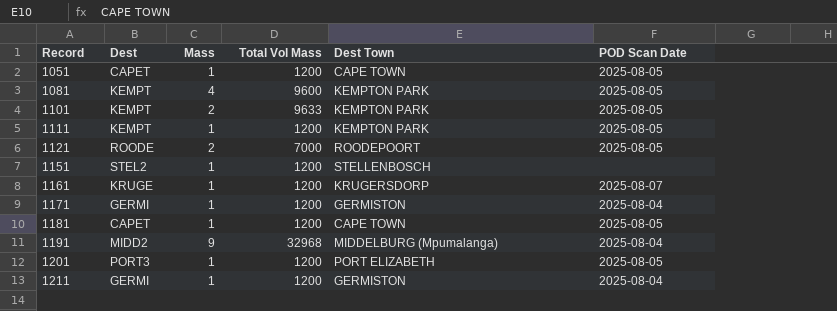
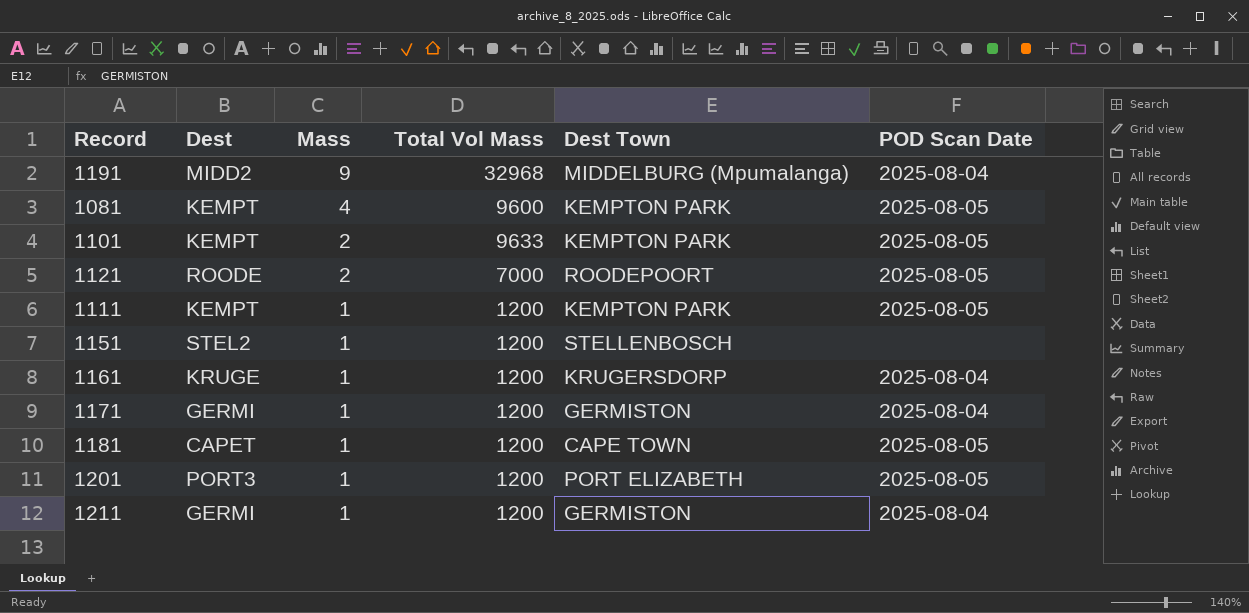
row order: Record ascending -> Mass descending
row 1051: CAPET | 1 | 1200 | CAPE TOWN | 2025-08-05 -> none
1161 | POD Scan Date: 2025-08-07 -> 2025-08-04

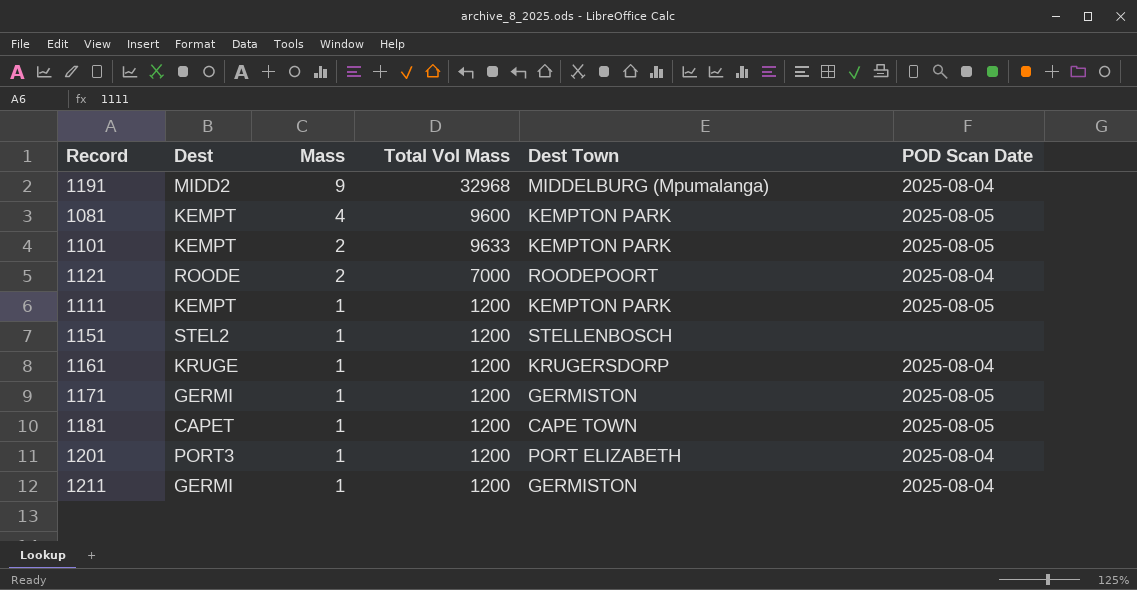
1121 | POD Scan Date: 2025-08-05 -> 2025-08-04
1171 | POD Scan Date: 2025-08-04 -> 2025-08-05
1201 | POD Scan Date: 2025-08-05 -> 2025-08-04

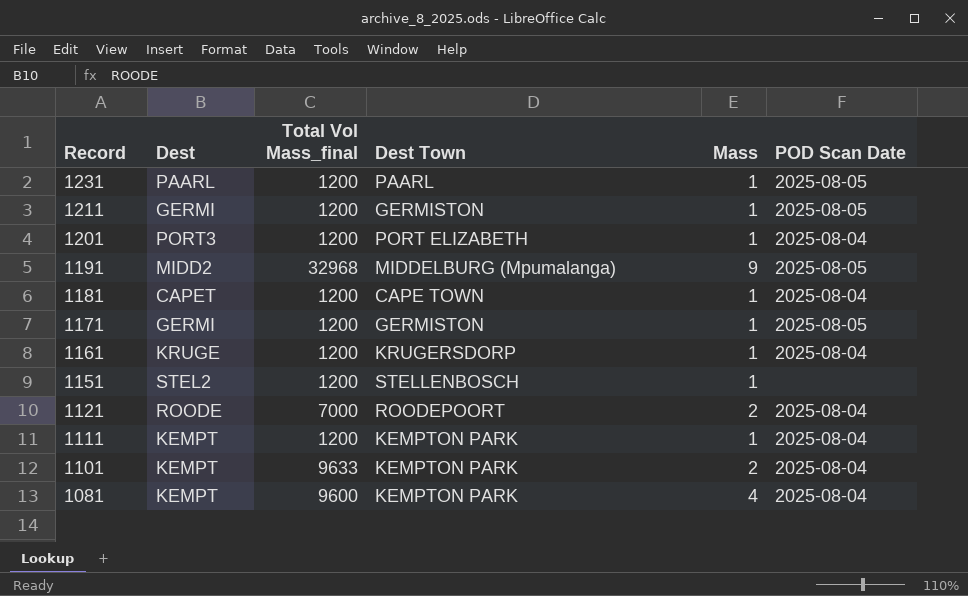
row order: Mass descending -> Record descending
column name: Total Vol Mass -> Total Vol Mass_final
column Mass | position: 3 -> 5
row 1231: none -> PAARL | 1200 | PAARL | 1 | 2025-08-05
1211 | POD Scan Date: 2025-08-04 -> 2025-08-05
1191 | POD Scan Date: 2025-08-04 -> 2025-08-05
1181 | POD Scan Date: 2025-08-05 -> 2025-08-04
1111 | POD Scan Date: 2025-08-05 -> 2025-08-04
1101 | POD Scan Date: 2025-08-05 -> 2025-08-04
1081 | POD Scan Date: 2025-08-05 -> 2025-08-04

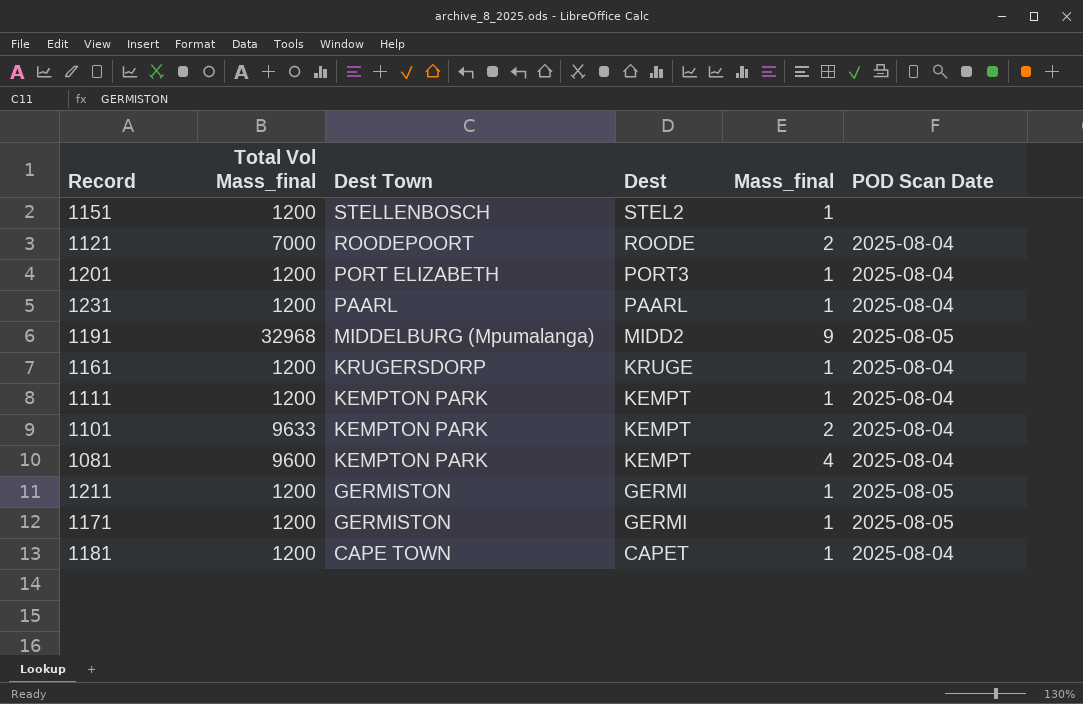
row order: Record descending -> Dest Town descending
column Dest | position: 2 -> 4
column name: Mass -> Mass_final
1231 | POD Scan Date: 2025-08-05 -> 2025-08-04

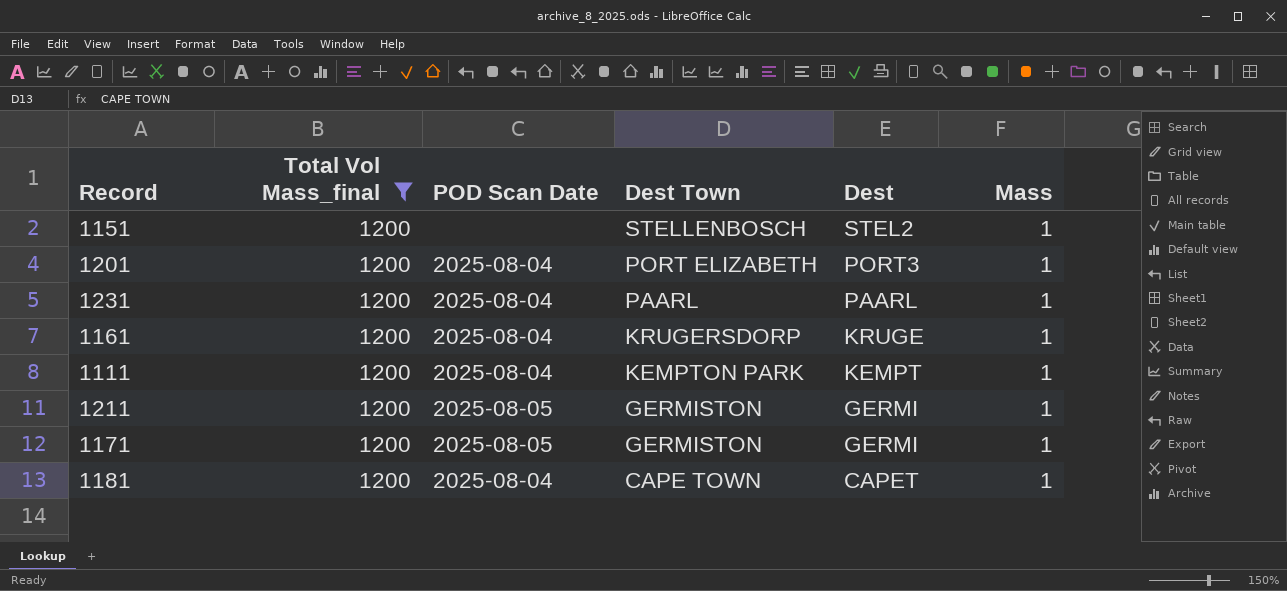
filter: none -> Total Vol Mass_final = 1200
column POD Scan Date | position: 6 -> 3
column name: Mass_final -> Mass

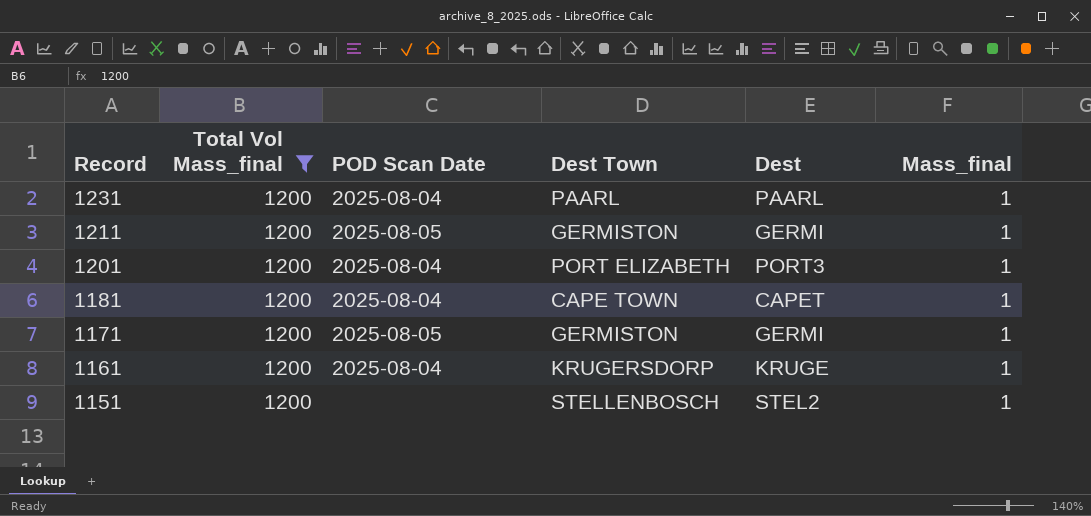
row order: Dest Town descending -> Record descending
column name: Mass -> Mass_final
row 1111: 1200 | 2025-08-04 | KEMPTON PARK | KEMPT | 1 -> none

